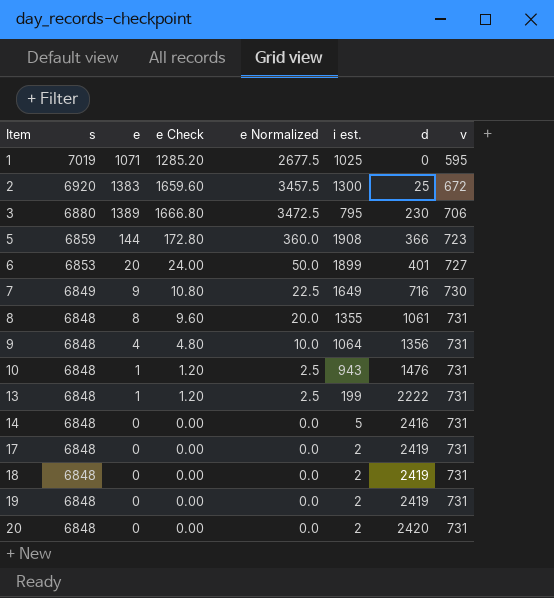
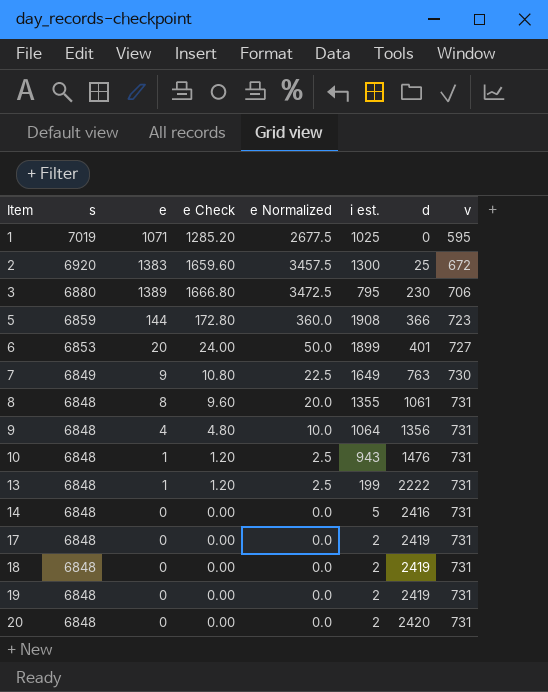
7 | d: 716 -> 763

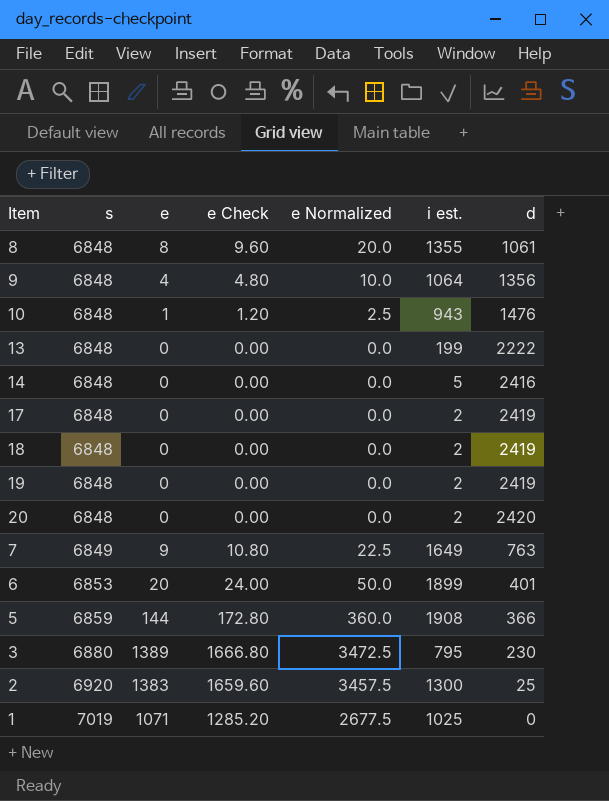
row order: Item ascending -> s ascending
column v | position: 8 -> none
13 | e: 1 -> 0
13 | e Check: 1.20 -> 0.00
13 | e Normalized: 2.5 -> 0.0

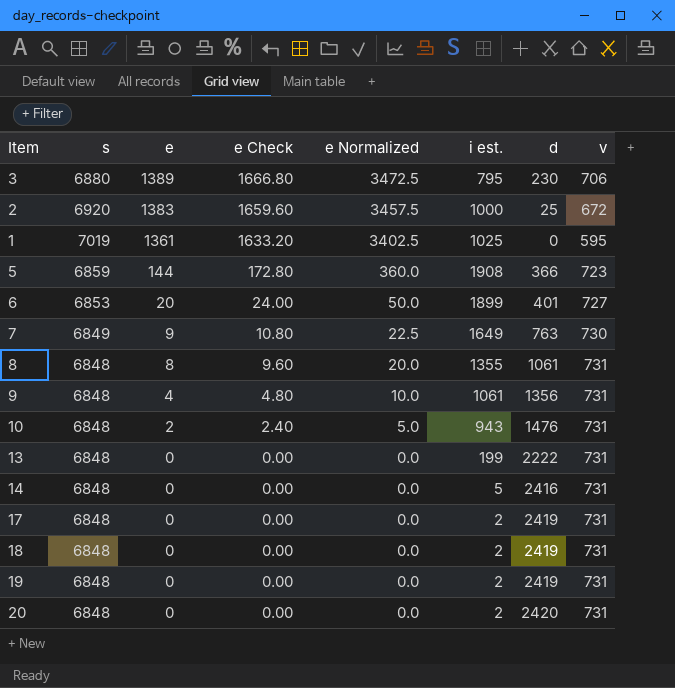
row order: s ascending -> e descending
column v | position: none -> 8
2 | i est.: 1300 -> 1000
1 | e: 1071 -> 1361
1 | e Check: 1285.20 -> 1633.20
1 | e Normalized: 2677.5 -> 3402.5
9 | i est.: 1064 -> 1061
10 | e: 1 -> 2
10 | e Check: 1.20 -> 2.40
10 | e Normalized: 2.5 -> 5.0

